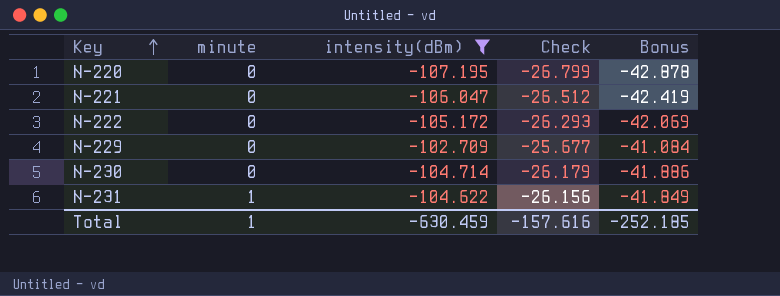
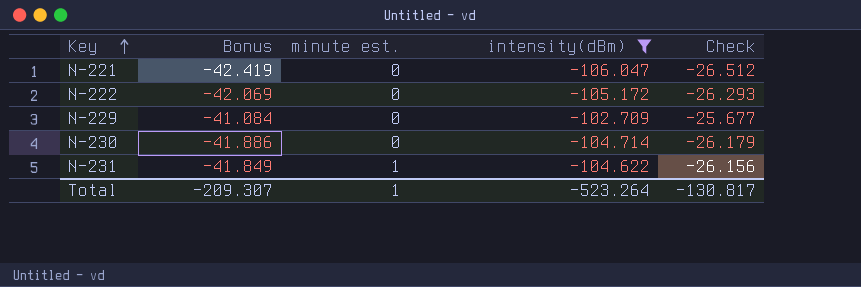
column Bonus | position: 5 -> 2
column name: minute -> minute est.
row N-220: 0 | -107.195 | -26.799 | -42.878 -> none
Total | Bonus: -252.185 -> -209.307
Total | intensity(dBm): -630.459 -> -523.264
Total | Check: -157.616 -> -130.817

